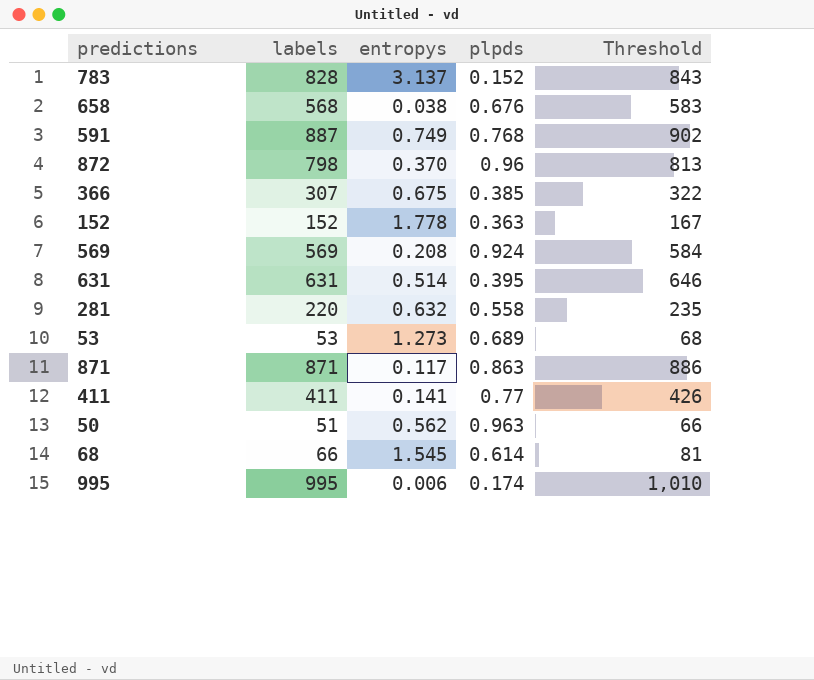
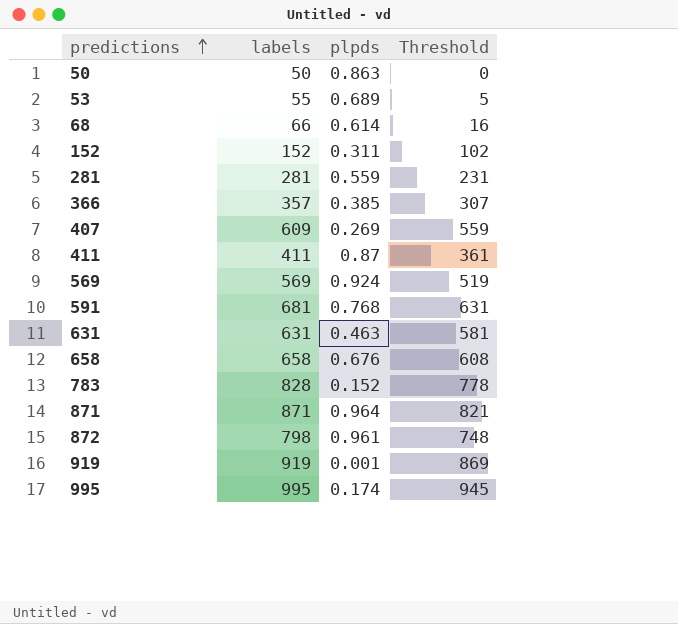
row order: none -> predictions ascending
column entropys | position: 3 -> none
column Threshold | formula: [labels] + 15 -> [labels] - 50
50 | labels: 51 -> 50
50 | plpds: 0.963 -> 0.863
53 | labels: 53 -> 55
152 | plpds: 0.363 -> 0.311
281 | labels: 220 -> 281
281 | plpds: 0.558 -> 0.559
366 | labels: 307 -> 357
row 407: none -> 609 | 0.269 | 559
411 | plpds: 0.77 -> 0.87
591 | labels: 887 -> 681
631 | plpds: 0.395 -> 0.463
658 | labels: 568 -> 658
871 | plpds: 0.863 -> 0.964
872 | plpds: 0.96 -> 0.961
row 919: none -> 919 | 0.001 | 869

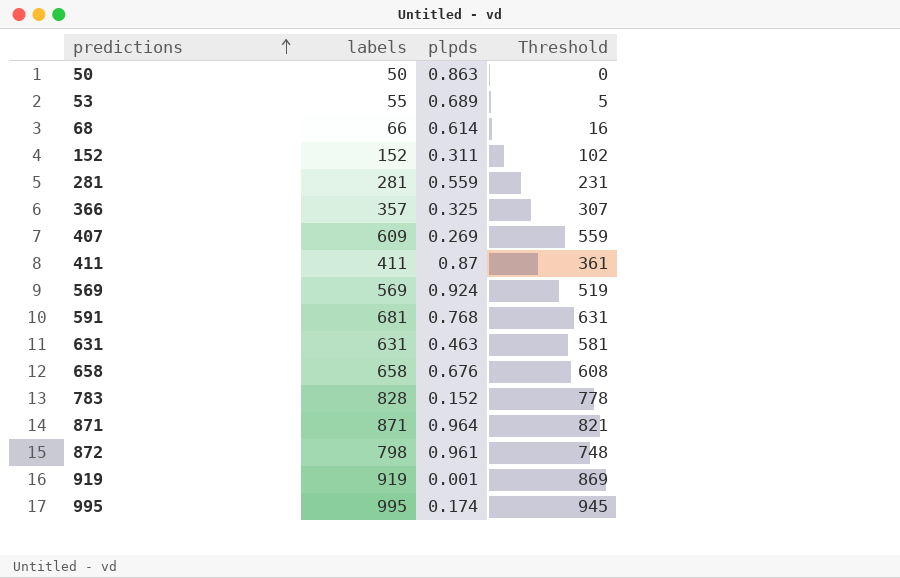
366 | plpds: 0.385 -> 0.325

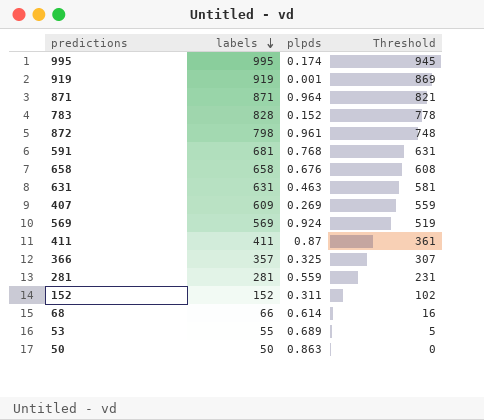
row order: predictions ascending -> labels descending

